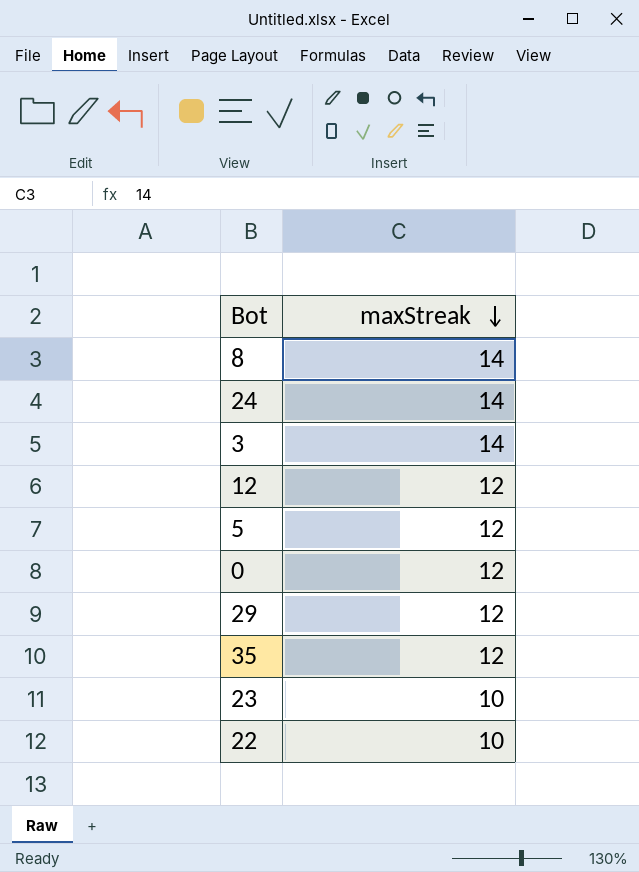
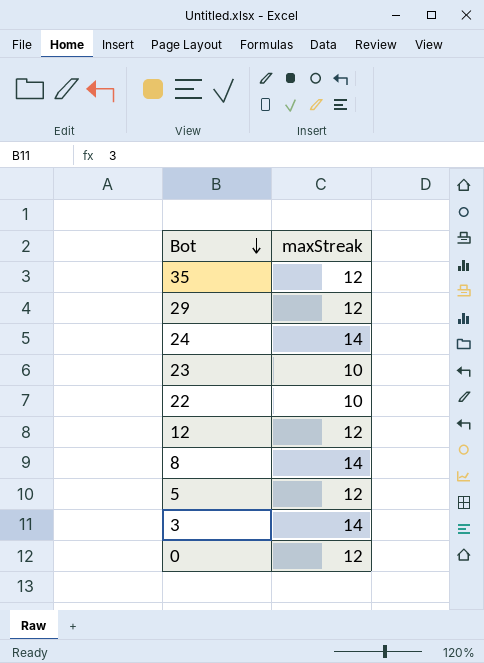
row order: maxStreak descending -> Bot descending

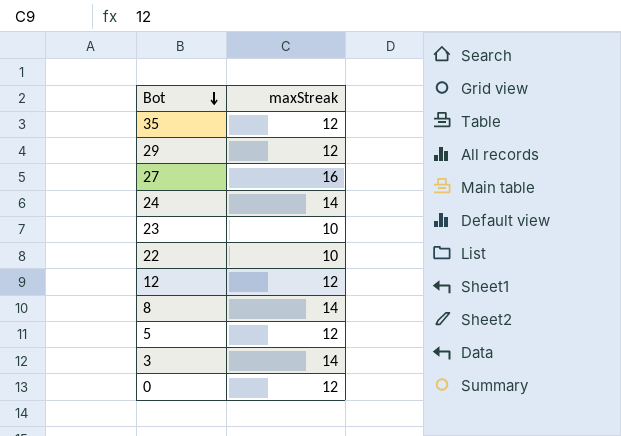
row 27: none -> 16

